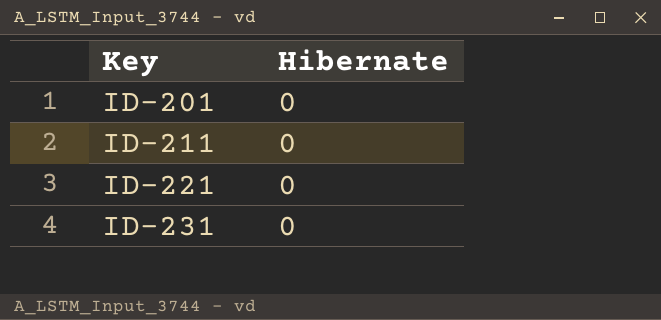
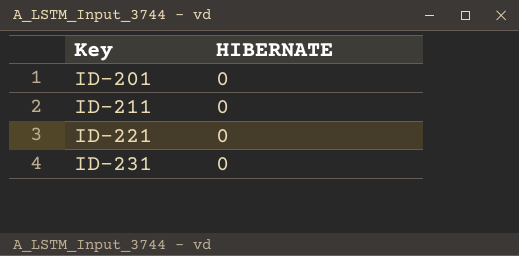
column name: Hibernate -> HIBERNATE

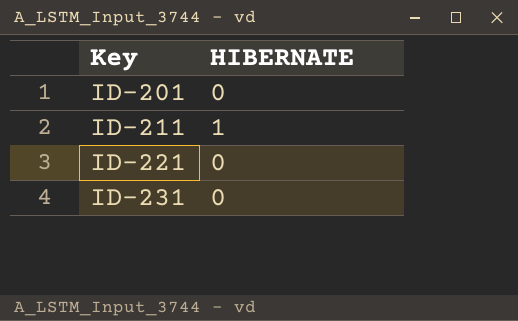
ID-211 | HIBERNATE: 0 -> 1

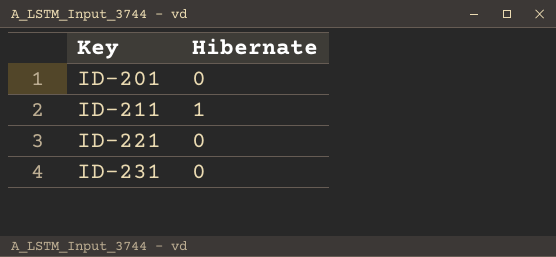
column name: HIBERNATE -> Hibernate

